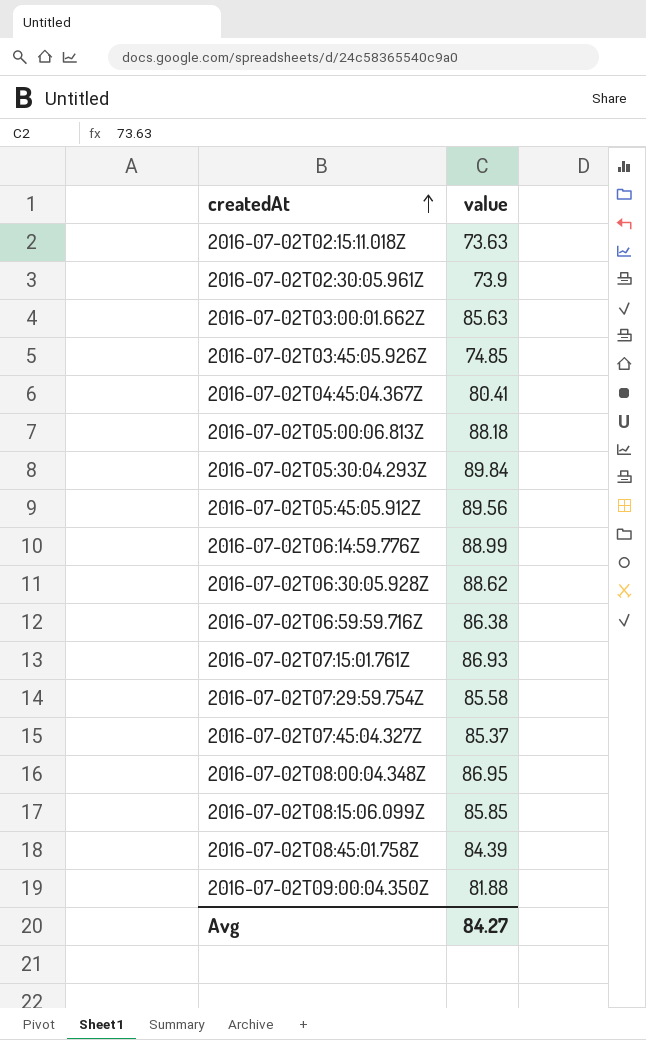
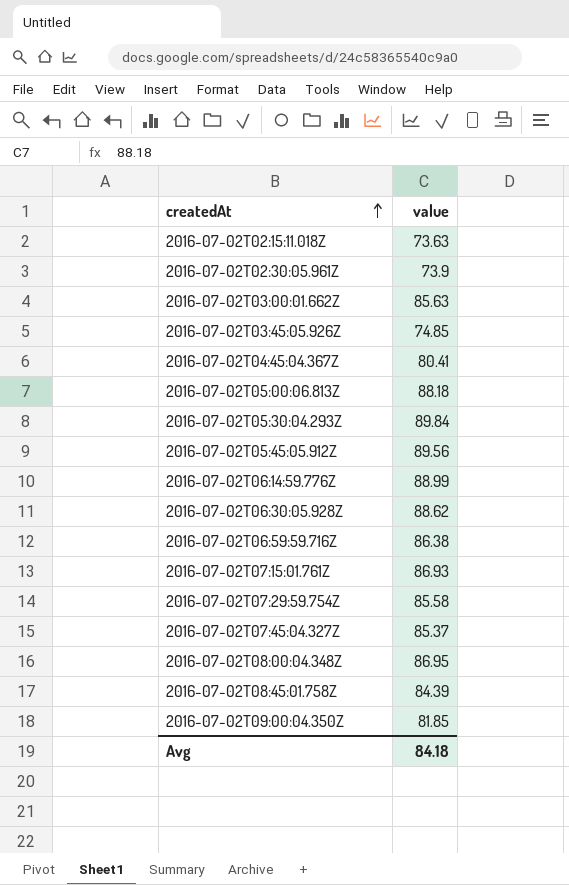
row 2016-07-02T08:15:06.099Z: 85.85 -> none
2016-07-02T09:00:04.350Z | value: 81.88 -> 81.85
Avg | value: 84.27 -> 84.18

